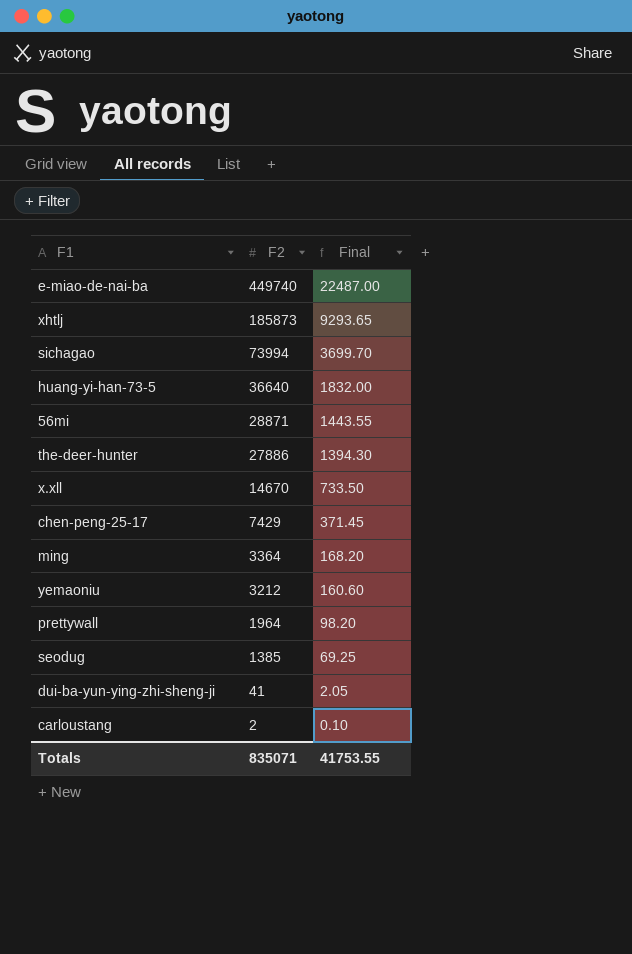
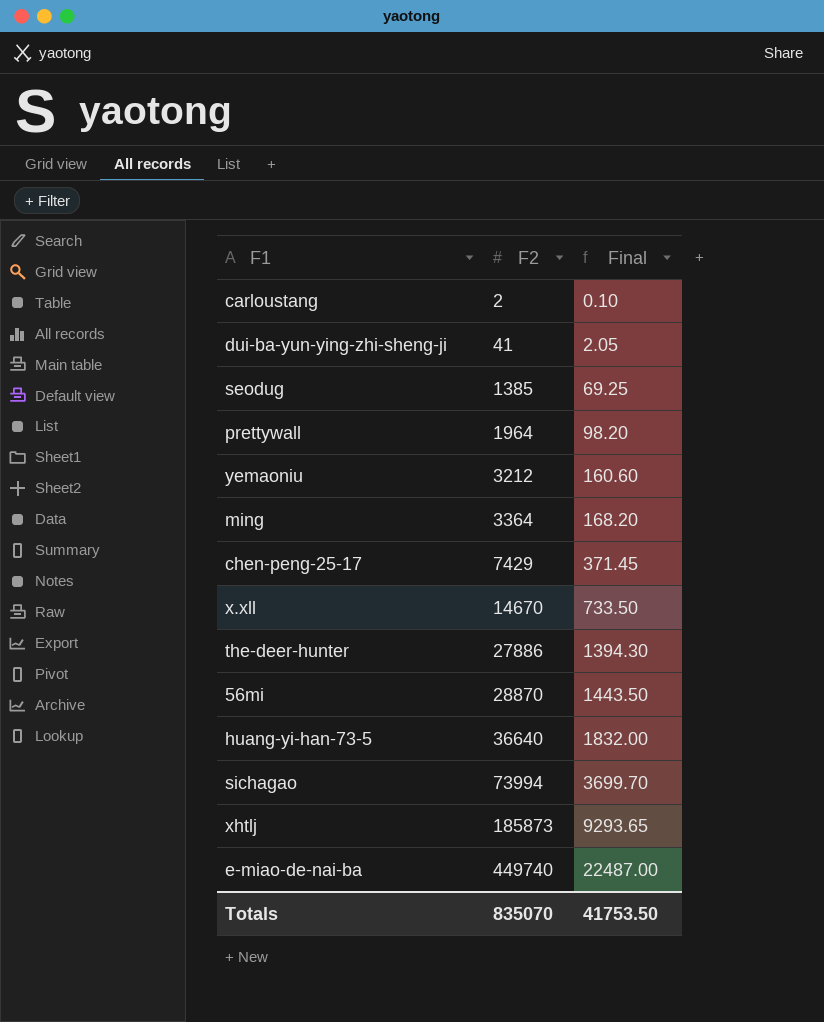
row order: F2 descending -> F2 ascending
56mi | F2: 28871 -> 28870
56mi | Final: 1443.55 -> 1443.50
Totals | F2: 835071 -> 835070
Totals | Final: 41753.55 -> 41753.50

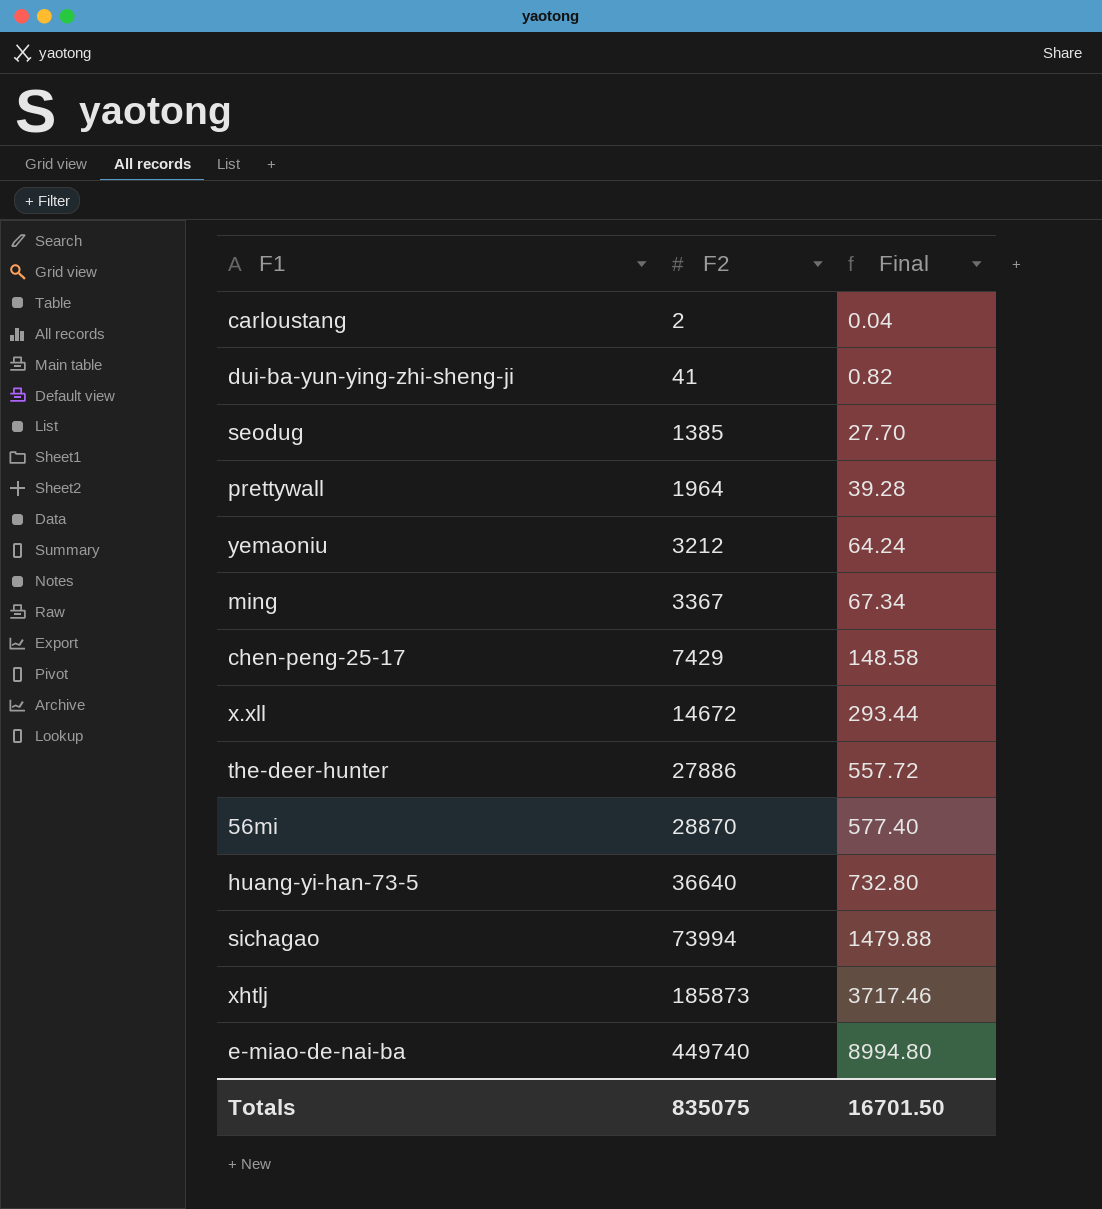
column Final | formula: [F2] * 0.05 -> [F2] * 0.02
ming | F2: 3364 -> 3367
x.xll | F2: 14670 -> 14672
Totals | F2: 835070 -> 835075
Totals | Final: 41753.50 -> 16701.50

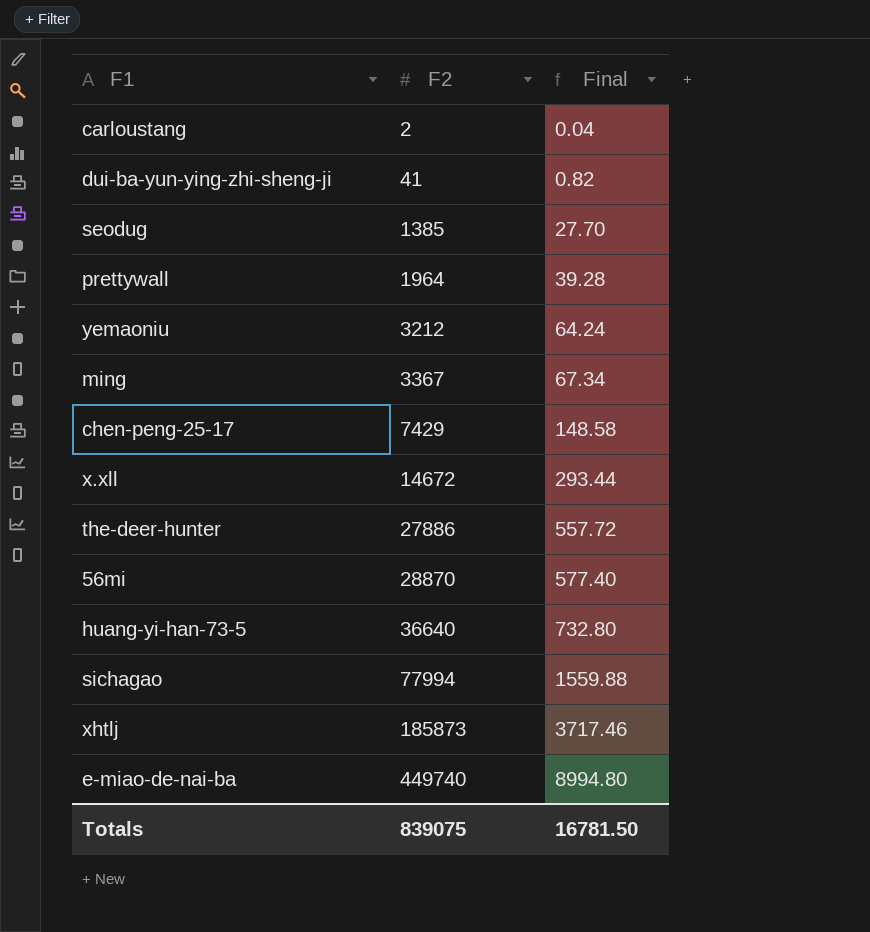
sichagao | F2: 73994 -> 77994
sichagao | Final: 1479.88 -> 1559.88
Totals | F2: 835075 -> 839075
Totals | Final: 16701.50 -> 16781.50

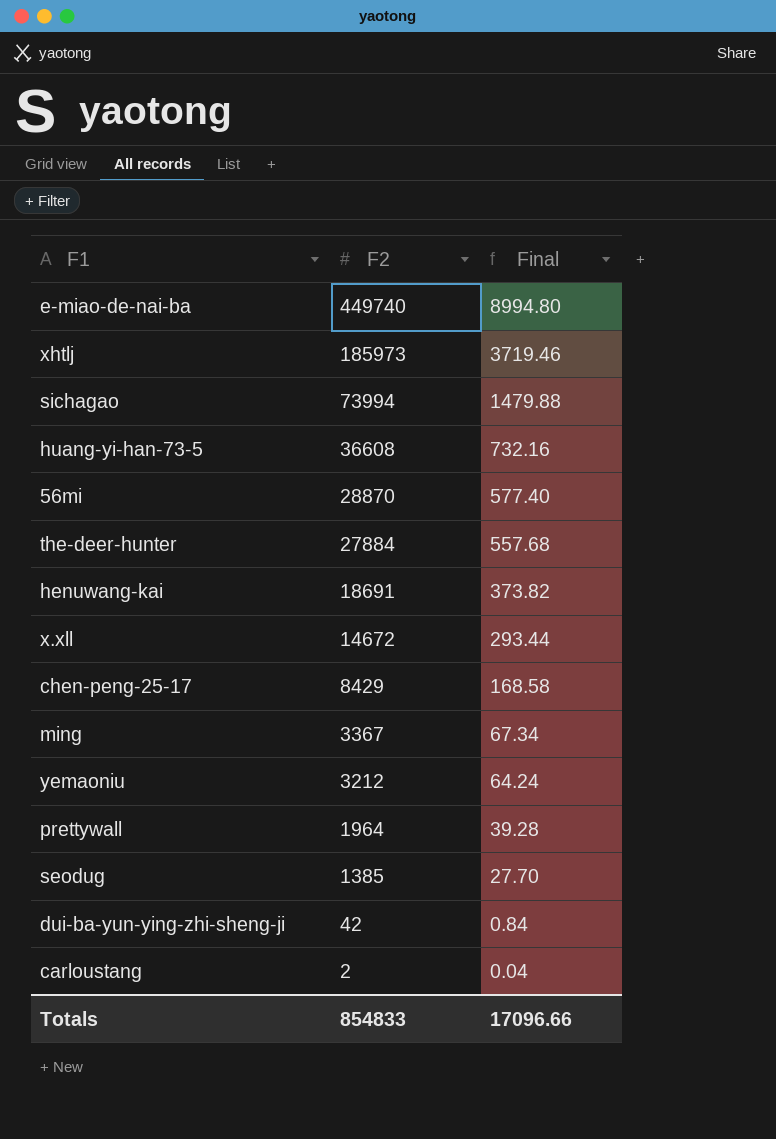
row order: F2 ascending -> F2 descending
xhtlj | F2: 185873 -> 185973
xhtlj | Final: 3717.46 -> 3719.46
sichagao | F2: 77994 -> 73994
sichagao | Final: 1559.88 -> 1479.88
huang-yi-han-73-5 | F2: 36640 -> 36608
huang-yi-han-73-5 | Final: 732.80 -> 732.16
the-deer-hunter | F2: 27886 -> 27884
the-deer-hunter | Final: 557.72 -> 557.68
row henuwang-kai: none -> 18691 | 373.82
chen-peng-25-17 | F2: 7429 -> 8429
chen-peng-25-17 | Final: 148.58 -> 168.58
dui-ba-yun-ying-zhi-sheng-ji | F2: 41 -> 42
dui-ba-yun-ying-zhi-sheng-ji | Final: 0.82 -> 0.84
Totals | F2: 839075 -> 854833
Totals | Final: 16781.50 -> 17096.66

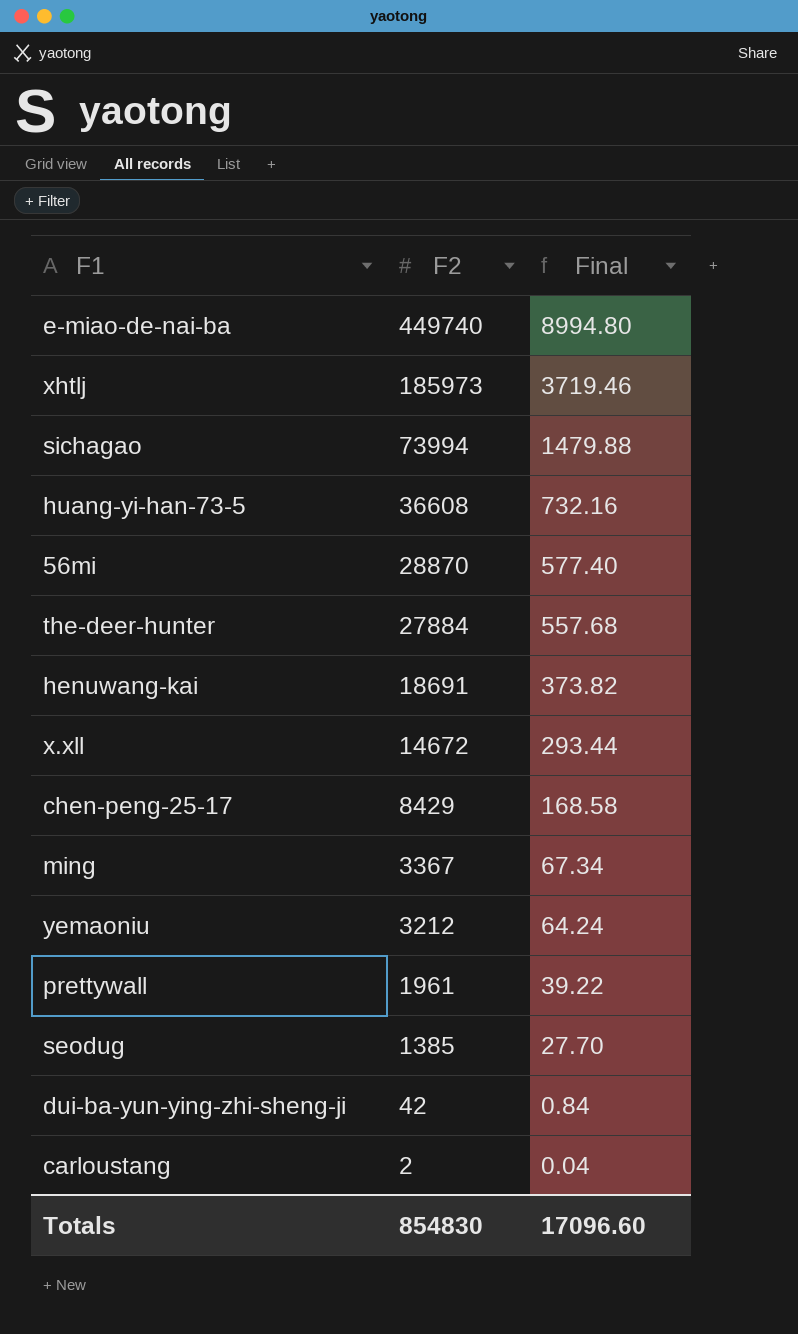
prettywall | F2: 1964 -> 1961
prettywall | Final: 39.28 -> 39.22
Totals | F2: 854833 -> 854830
Totals | Final: 17096.66 -> 17096.60

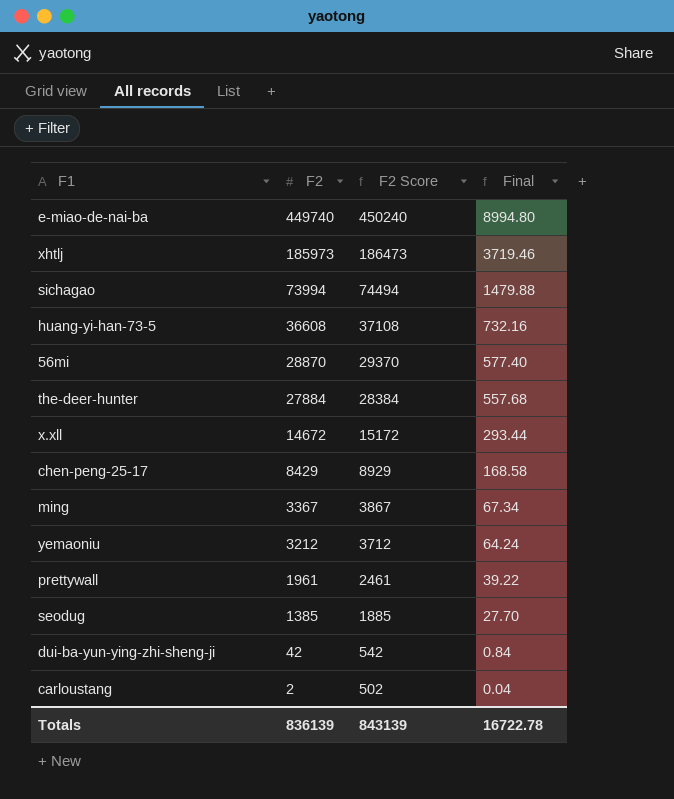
column F2 Score | formula: none -> [F2] + 500
row henuwang-kai: 18691 | 373.82 -> none
Totals | F2: 854830 -> 836139
Totals | Final: 17096.60 -> 16722.78

